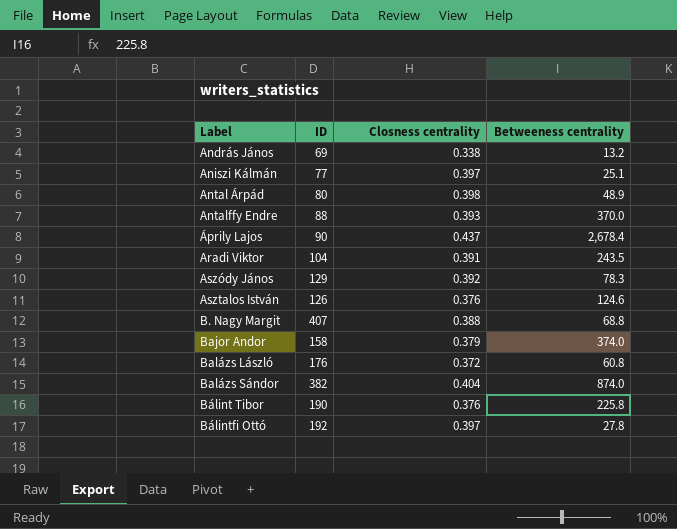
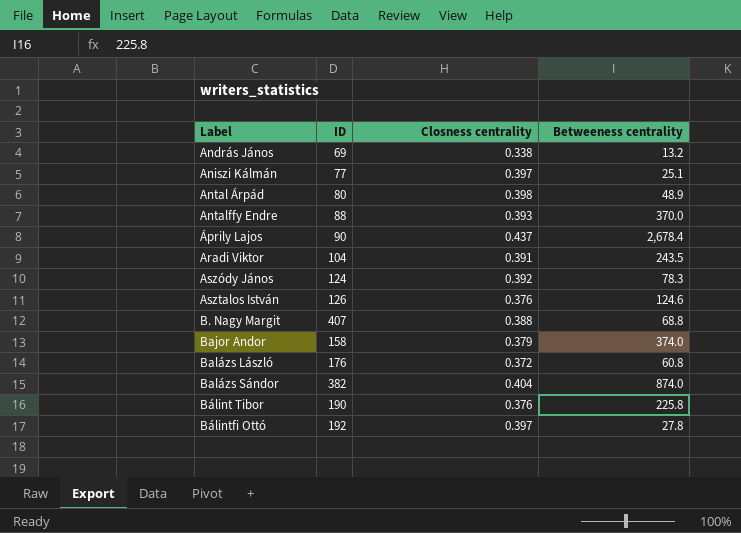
Aszódy János | ID: 129 -> 124

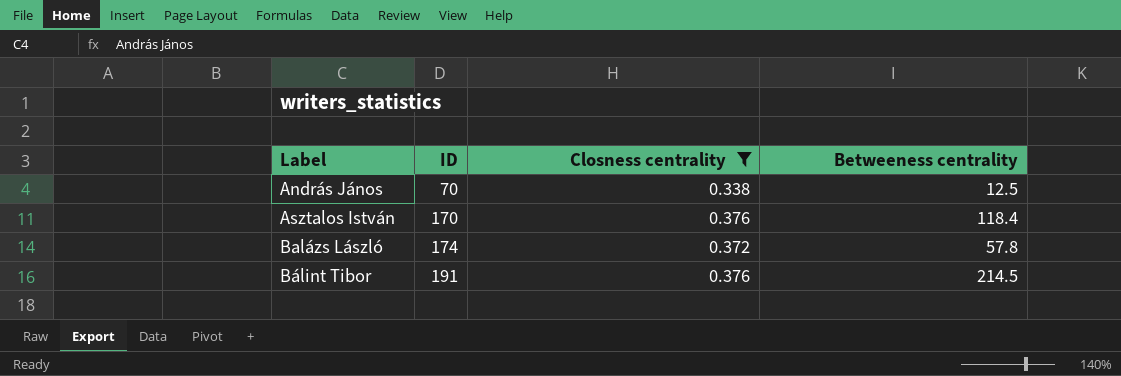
filter: none -> Closness centrality <= 0.376
András János | ID: 69 -> 70
András János | Betweeness centrality: 13.2 -> 12.5
Asztalos István | ID: 126 -> 170
Asztalos István | Betweeness centrality: 124.6 -> 118.4
Balázs László | ID: 176 -> 174
Balázs László | Betweeness centrality: 60.8 -> 57.8
Bálint Tibor | ID: 190 -> 191
Bálint Tibor | Betweeness centrality: 225.8 -> 214.5

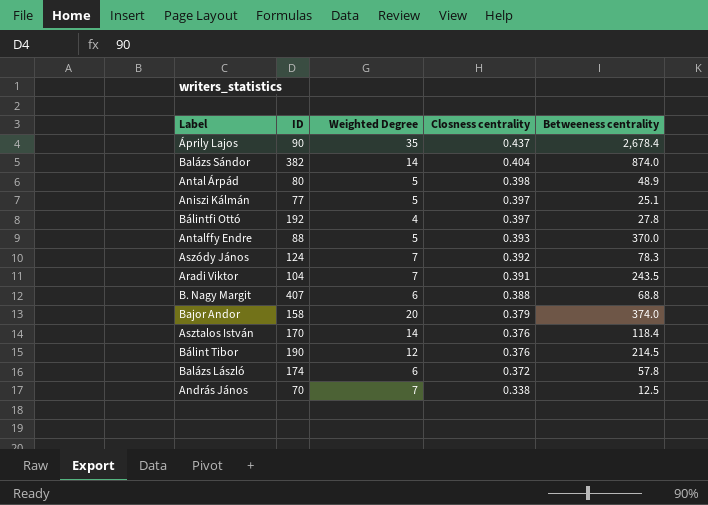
filter: Closness centrality <= 0.376 -> none
row order: Label ascending -> Closness centrality descending
column Weighted Degree | position: none -> 3
Bálint Tibor | ID: 191 -> 190

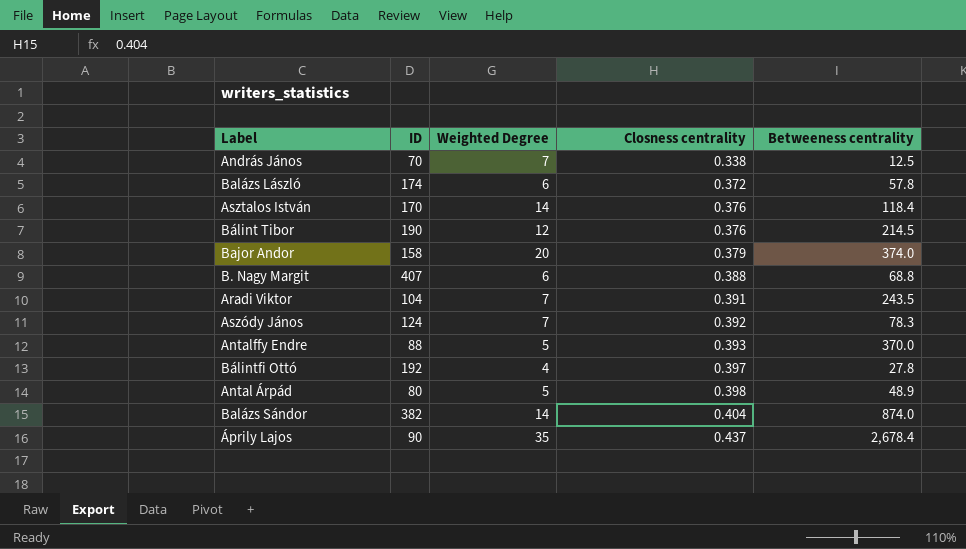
row order: Closness centrality descending -> Closness centrality ascending
row Aniszi Kálmán: 77 | 5 | 0.397 | 25.1 -> none

